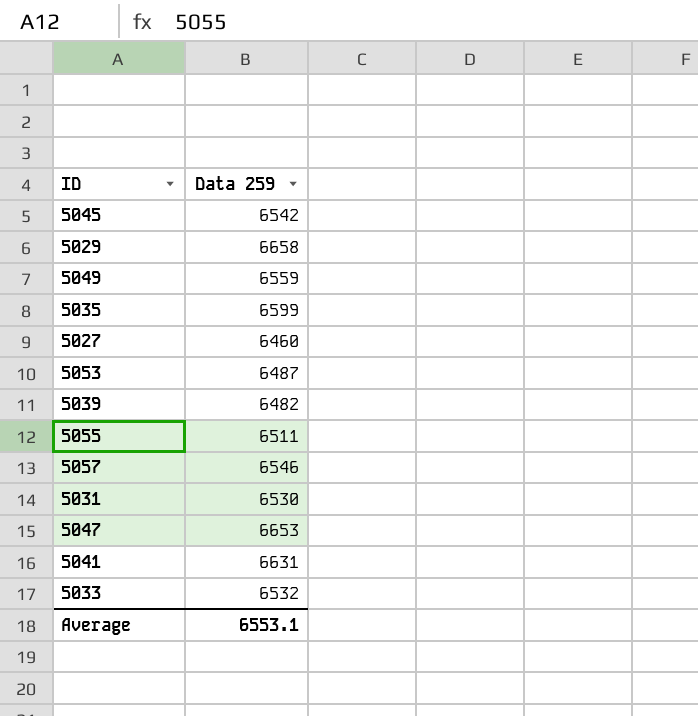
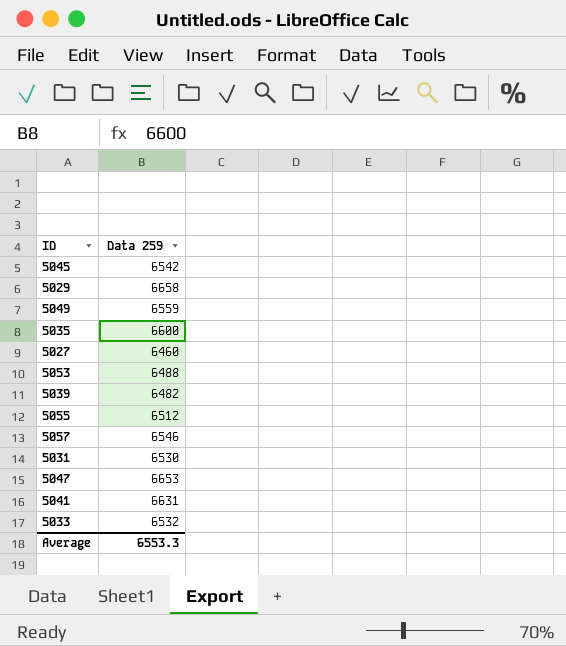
5035 | Data 259: 6599 -> 6600
5053 | Data 259: 6487 -> 6488
5055 | Data 259: 6511 -> 6512
Average | Data 259: 6553.1 -> 6553.3

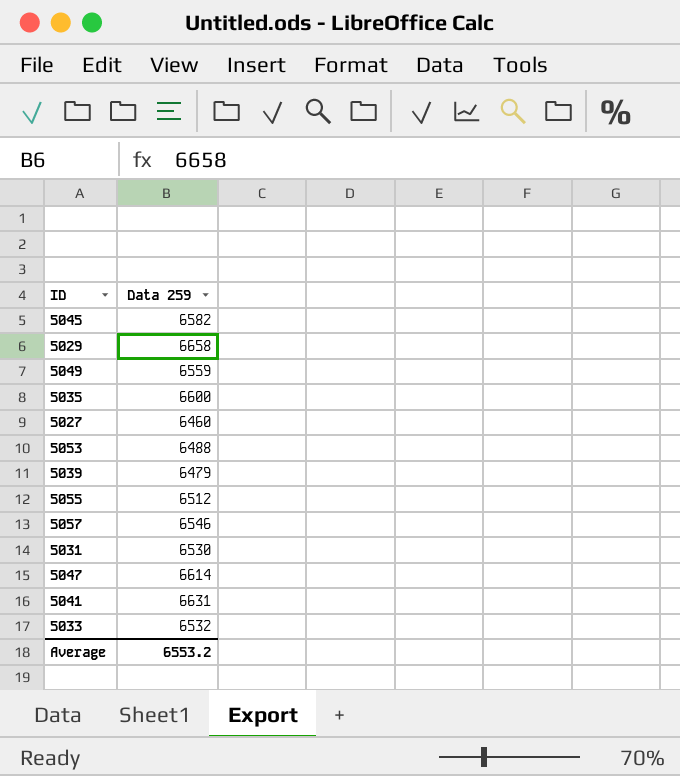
5045 | Data 259: 6542 -> 6582
5039 | Data 259: 6482 -> 6479
5047 | Data 259: 6653 -> 6614
Average | Data 259: 6553.3 -> 6553.2

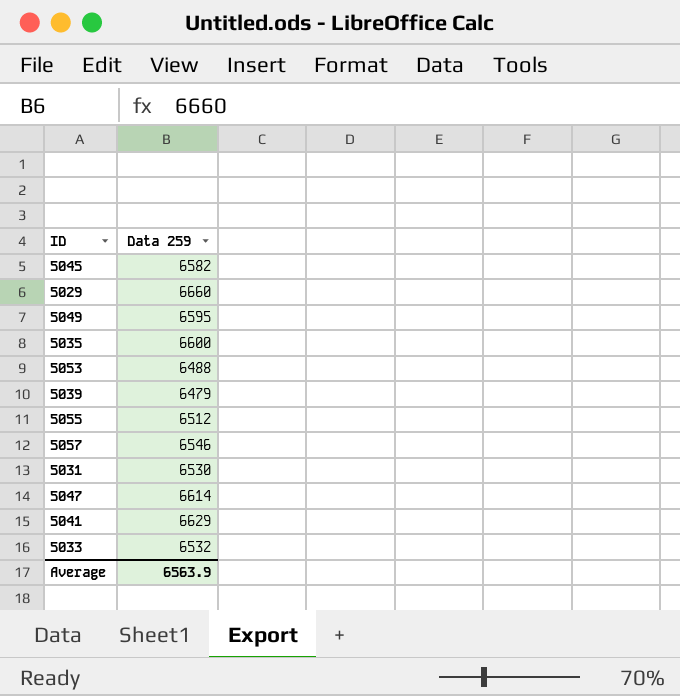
row 5027: 6460 -> none
5029 | Data 259: 6658 -> 6660
5049 | Data 259: 6559 -> 6595
5041 | Data 259: 6631 -> 6629
Average | Data 259: 6553.2 -> 6563.9

